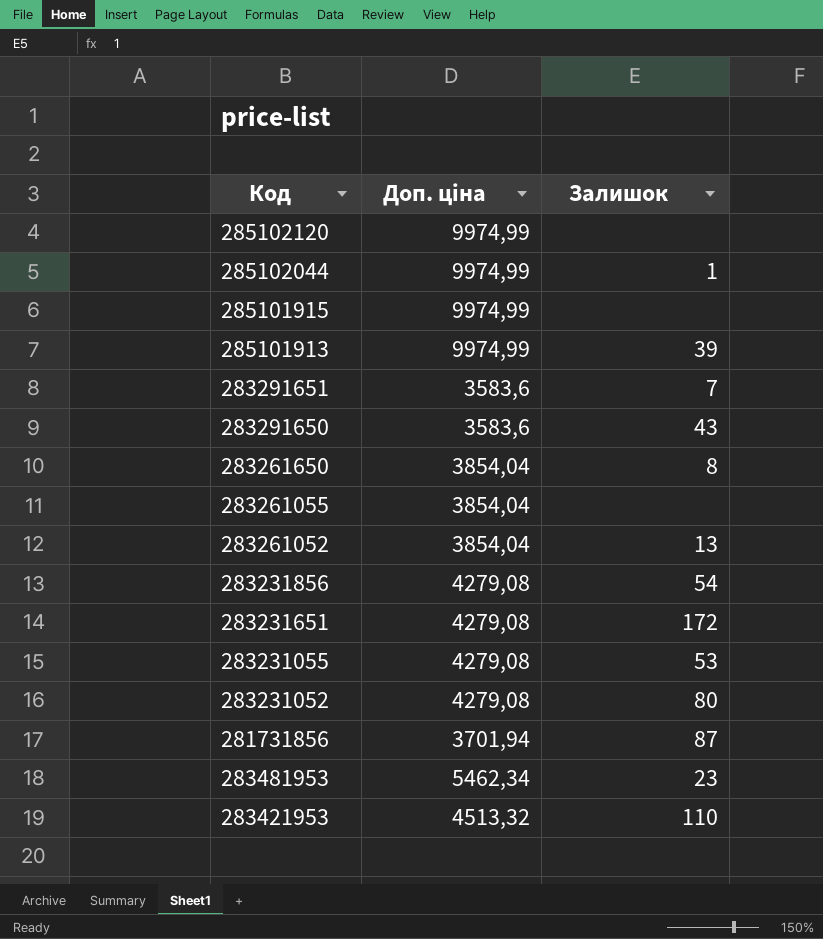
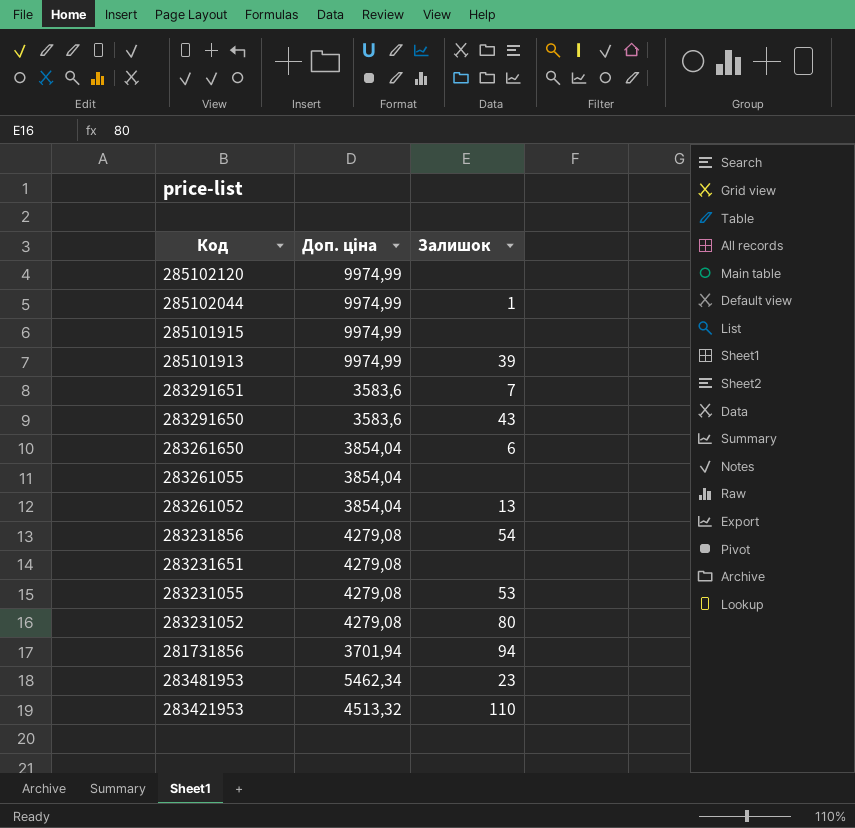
283261650 | Залишок: 8 -> 6
283231651 | Залишок: 172 -> none
281731856 | Залишок: 87 -> 94

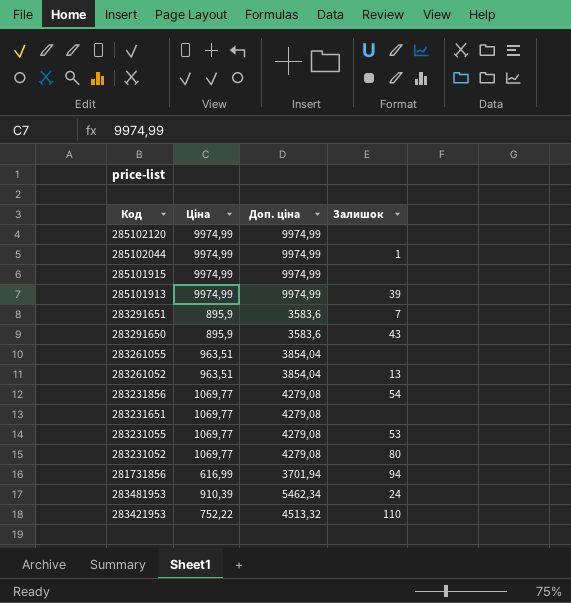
column Ціна | position: none -> 2
row 283261650: 3854,04 | 6 -> none
283481953 | Залишок: 23 -> 24

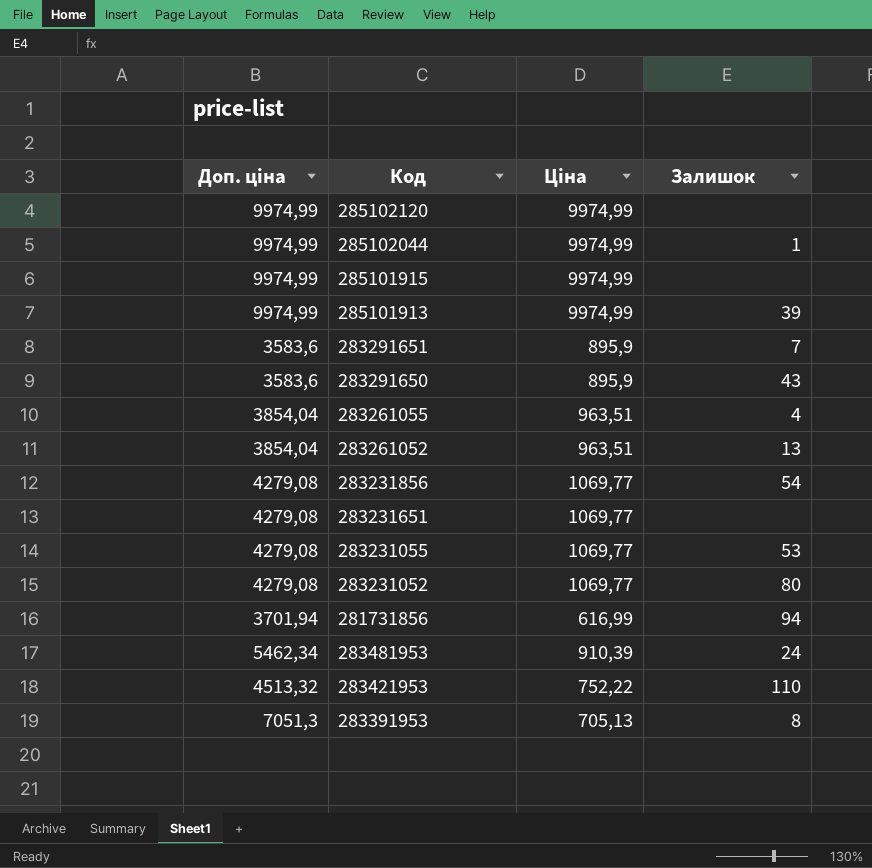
column Доп. ціна | position: 3 -> 1
283261055 | Залишок: none -> 4
row 283391953: none -> 7051,3 | 705,13 | 8

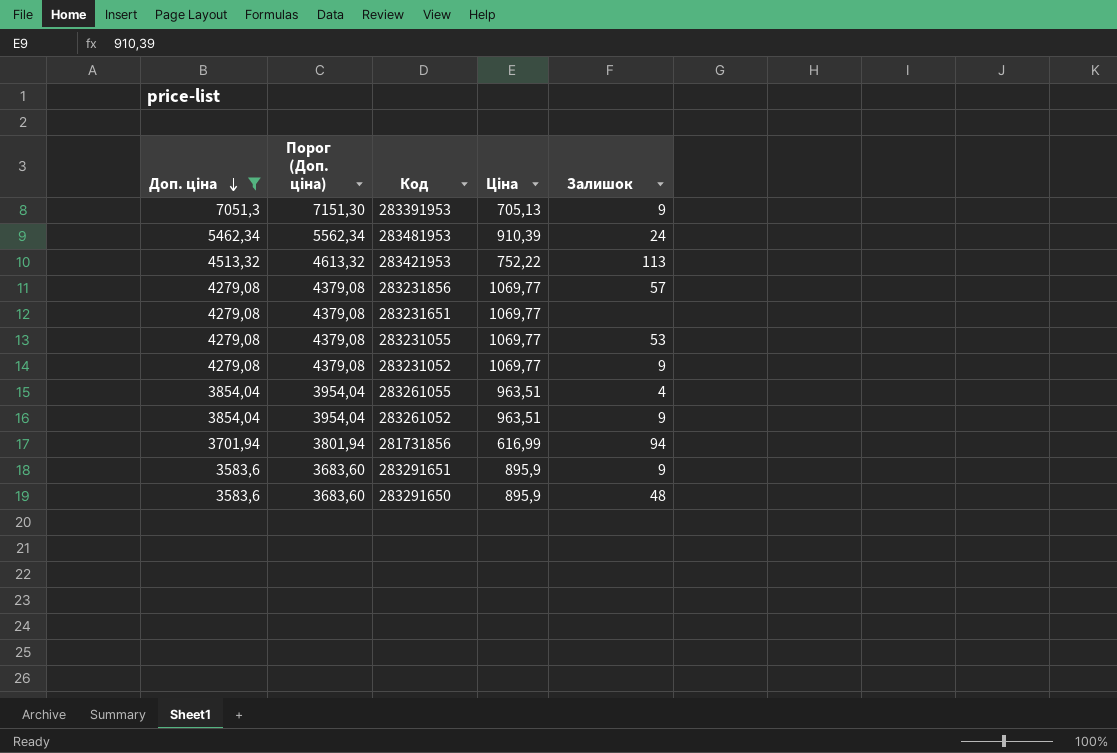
filter: none -> Доп. ціна != 9974,99
row order: none -> Доп. ціна descending
column Порог (Доп. ціна) | formula: none -> [Доп. ціна] + 100
283391953 | Залишок: 8 -> 9
283421953 | Залишок: 110 -> 113
283231856 | Залишок: 54 -> 57
283231052 | Залишок: 80 -> 9
283261052 | Залишок: 13 -> 9
283291651 | Залишок: 7 -> 9
283291650 | Залишок: 43 -> 48

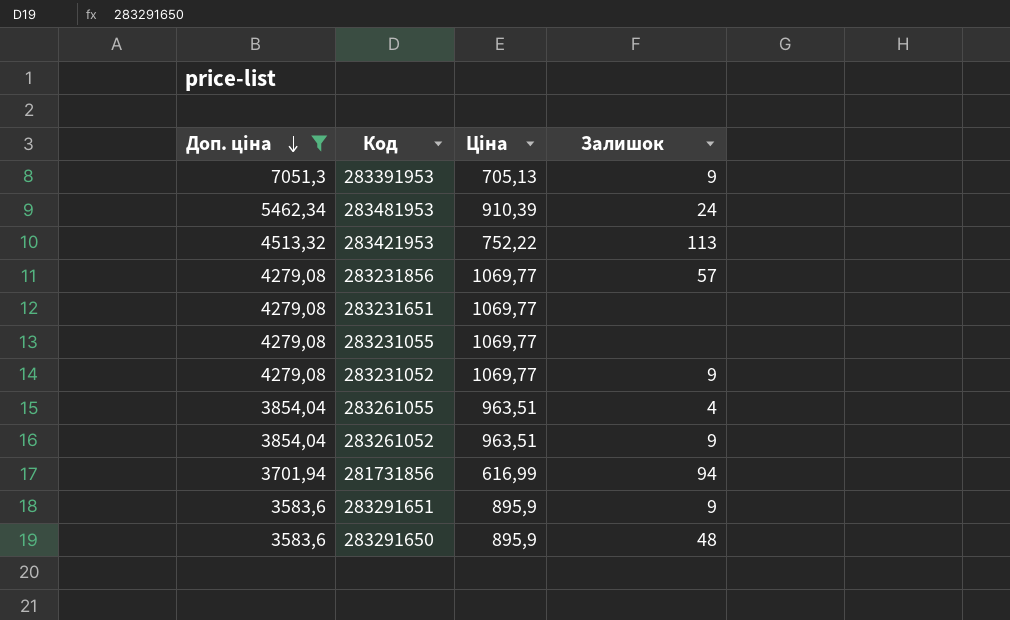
column Порог (Доп. ціна) | formula: [Доп. ціна] + 100 -> none
283231055 | Залишок: 53 -> none

